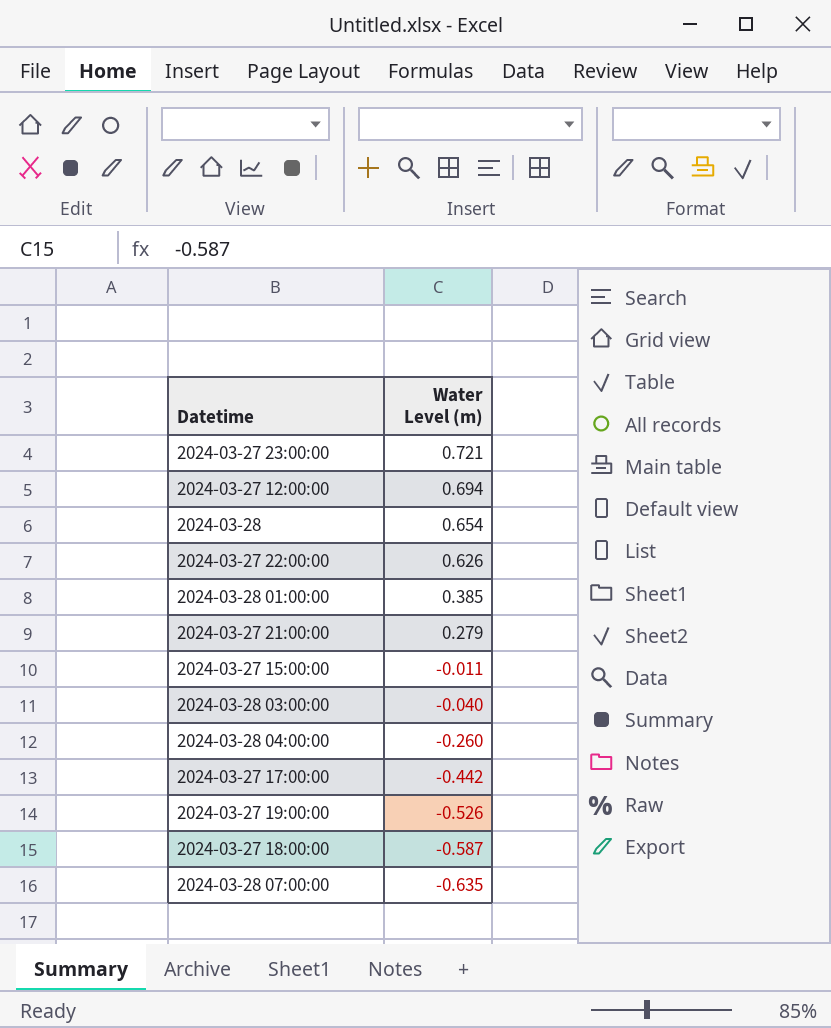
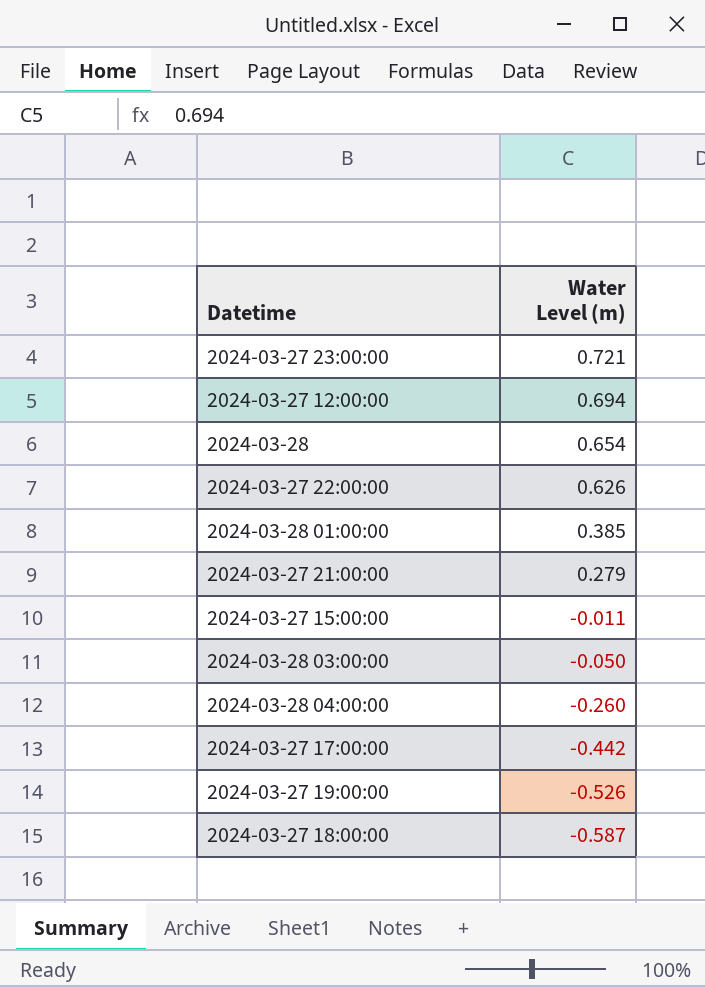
row 2024-03-28 07:00:00: -0.635 -> none
2024-03-28 03:00:00 | Water Level (m): -0.040 -> -0.050

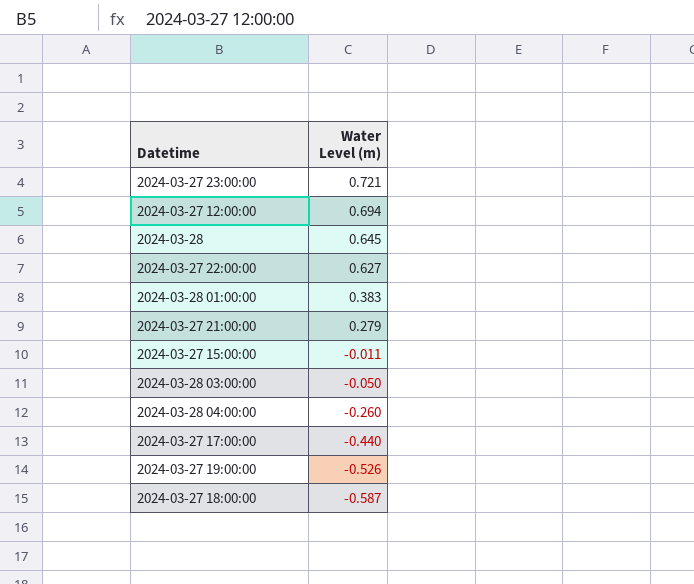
2024-03-28 | Water Level (m): 0.654 -> 0.645
2024-03-27 22:00:00 | Water Level (m): 0.626 -> 0.627
2024-03-28 01:00:00 | Water Level (m): 0.385 -> 0.383
2024-03-27 17:00:00 | Water Level (m): -0.442 -> -0.440

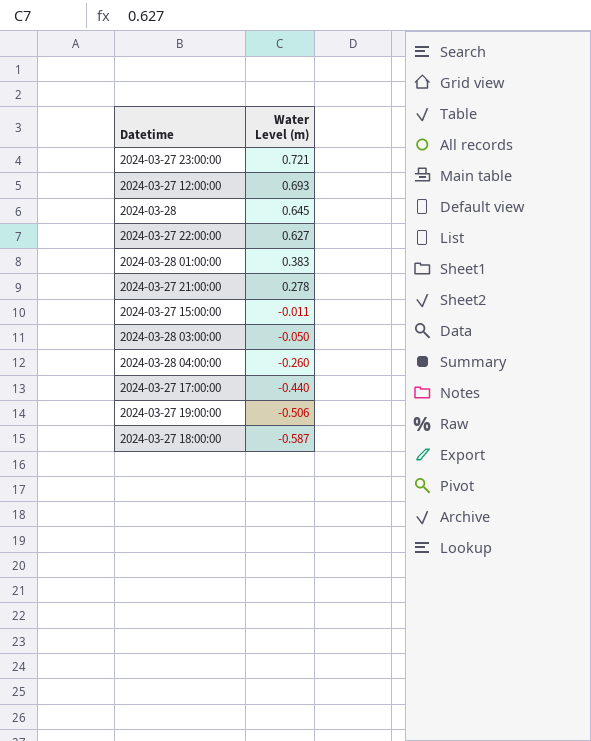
2024-03-27 12:00:00 | Water Level (m): 0.694 -> 0.693
2024-03-27 21:00:00 | Water Level (m): 0.279 -> 0.278
2024-03-27 19:00:00 | Water Level (m): -0.526 -> -0.506

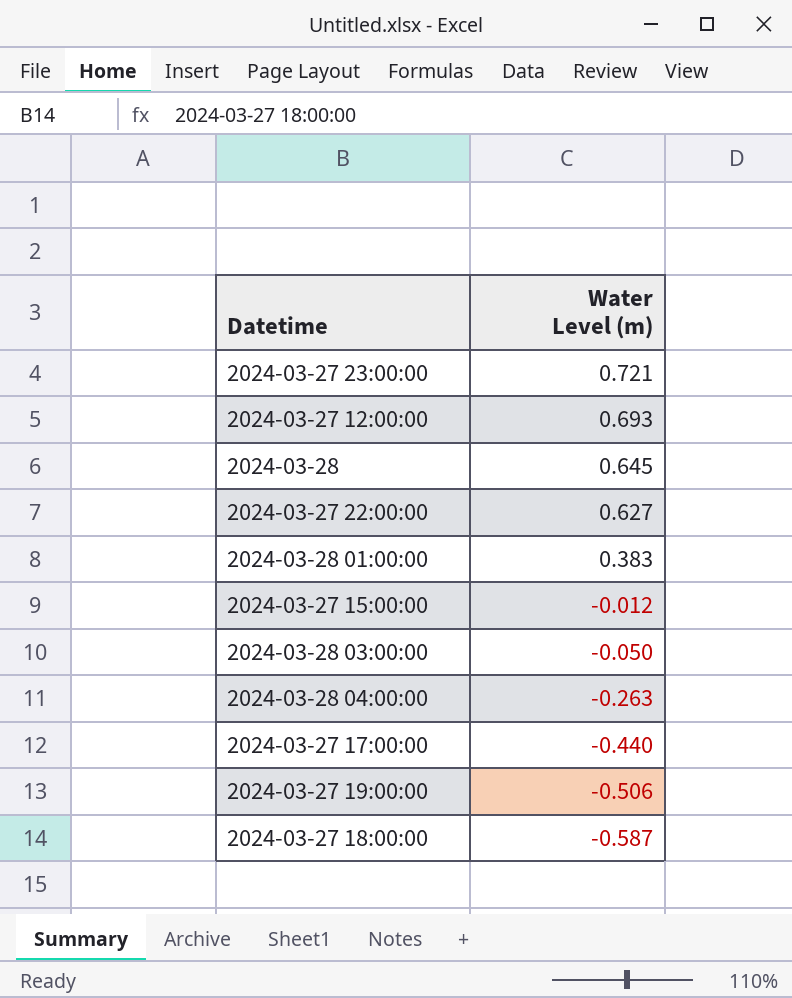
row 2024-03-27 21:00:00: 0.278 -> none
2024-03-27 15:00:00 | Water Level (m): -0.011 -> -0.012
2024-03-28 04:00:00 | Water Level (m): -0.260 -> -0.263

